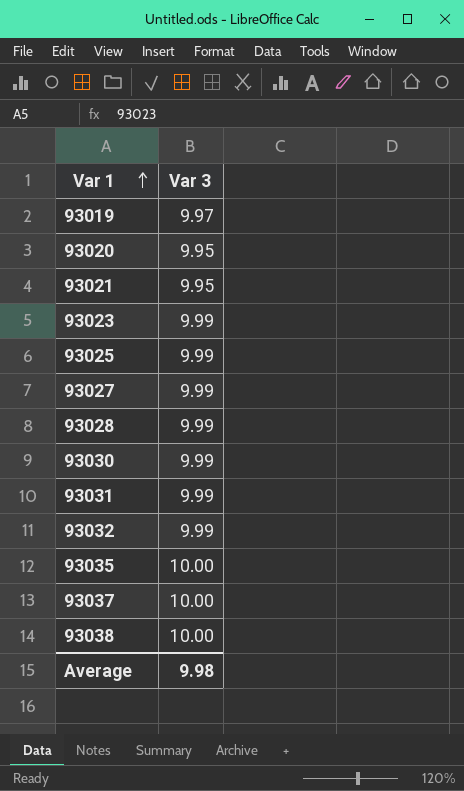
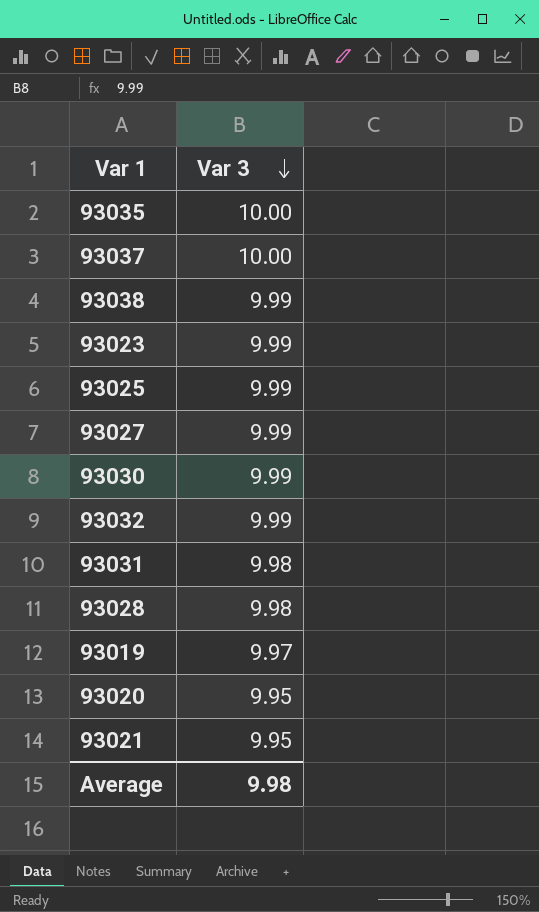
row order: Var 1 ascending -> Var 3 descending
93038 | Var 3: 10.00 -> 9.99
93031 | Var 3: 9.99 -> 9.98
93028 | Var 3: 9.99 -> 9.98

